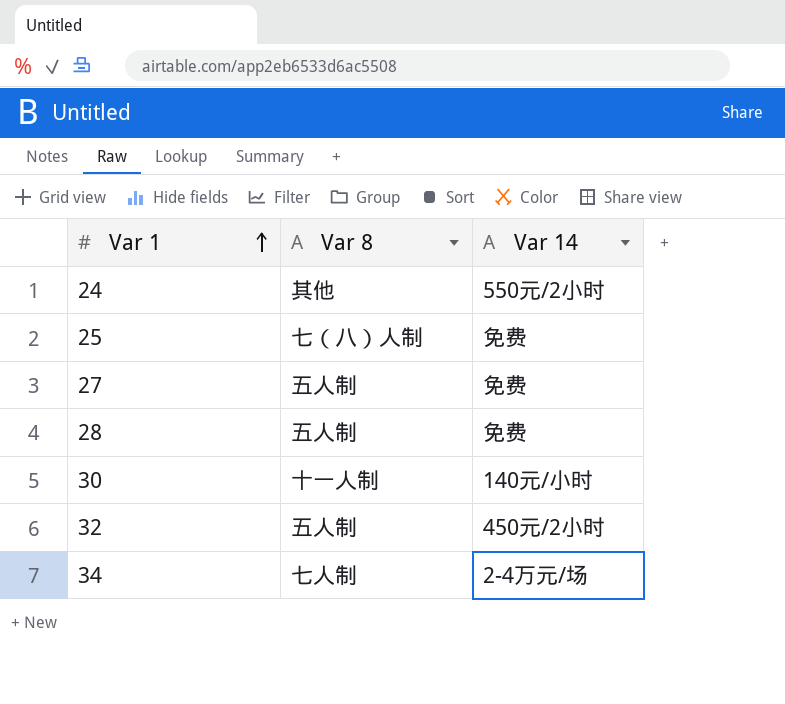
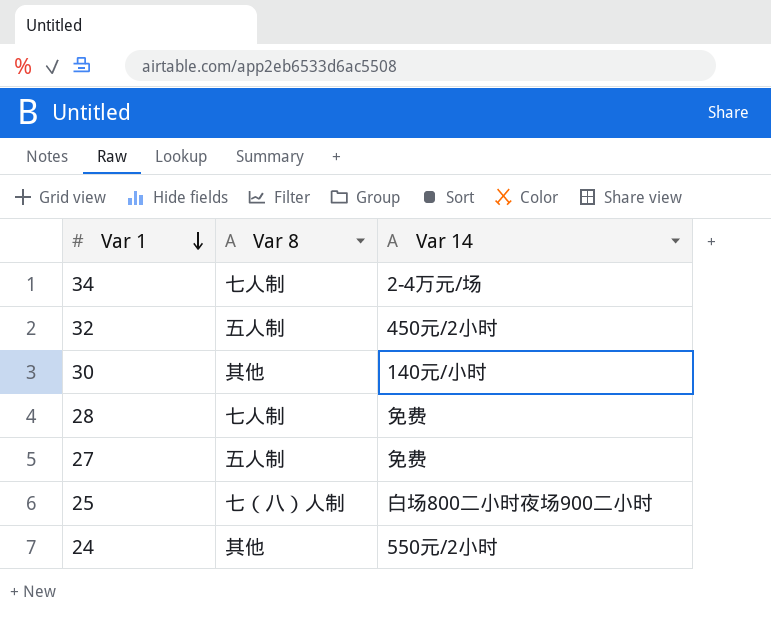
row order: Var 1 ascending -> Var 1 descending
30 | Var 8: 十一人制 -> 其他
28 | Var 8: 五人制 -> 七人制
25 | Var 14: 免费 -> 白场800二小时夜场900二小时

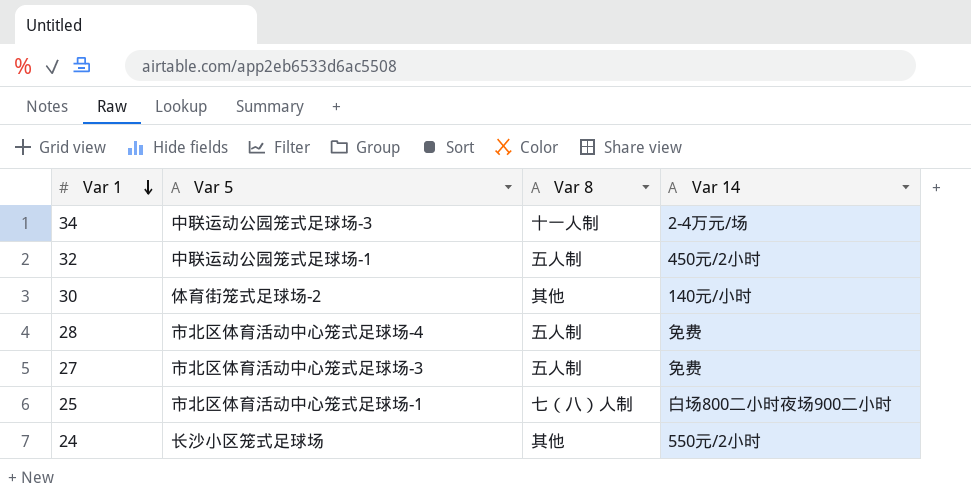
column Var 5 | position: none -> 2
34 | Var 8: 七人制 -> 十一人制
28 | Var 8: 七人制 -> 五人制

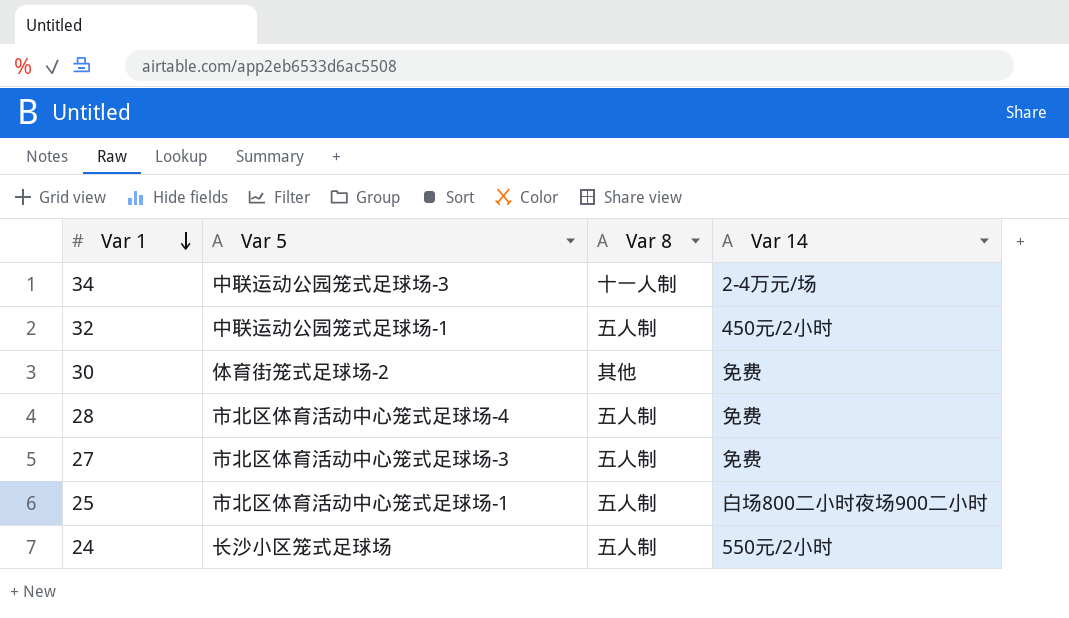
30 | Var 14: 140元/小时 -> 免费
25 | Var 8: 七（八）人制 -> 五人制
24 | Var 8: 其他 -> 五人制

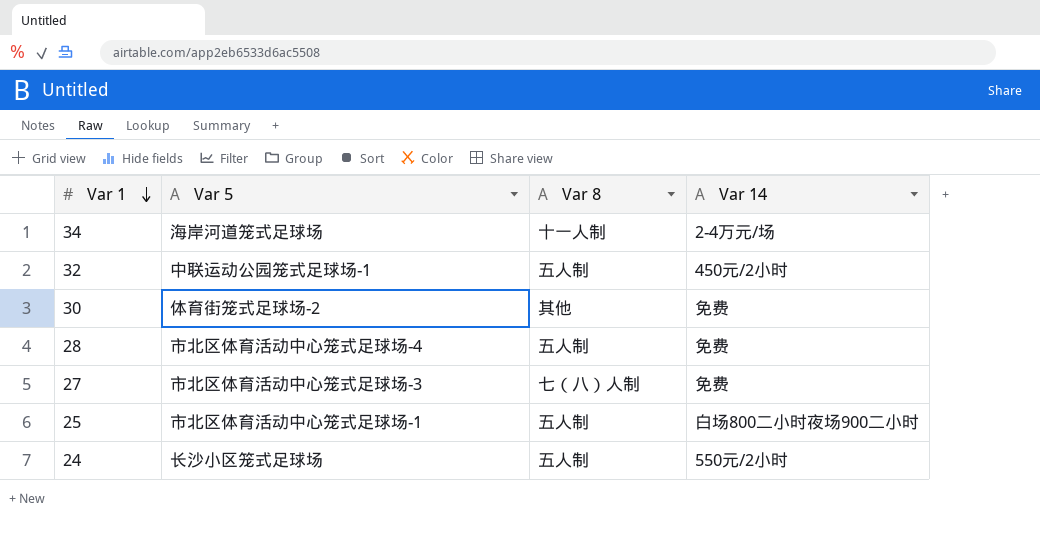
34 | Var 5: 中联运动公园笼式足球场-3 -> 海岸河道笼式足球场
27 | Var 8: 五人制 -> 七（八）人制

